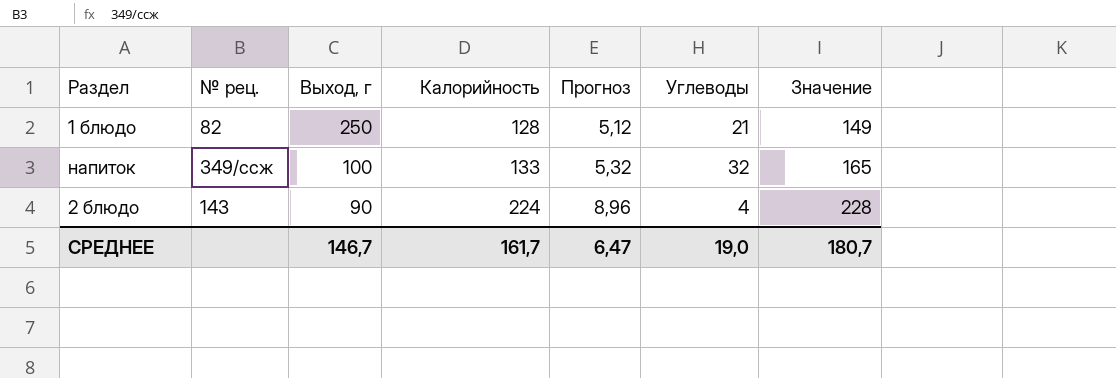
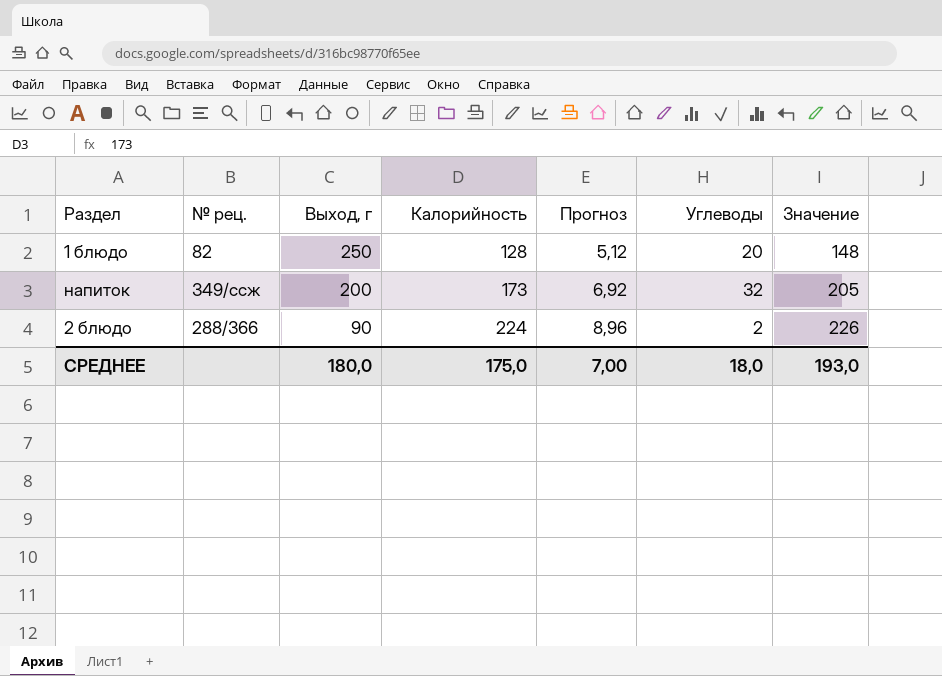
1 блюдо | Углеводы: 21 -> 20
1 блюдо | Значение: 149 -> 148
напиток | Выход, г: 100 -> 200
напиток | Калорийность: 133 -> 173
напиток | Прогноз: 5,32 -> 6,92
напиток | Значение: 165 -> 205
2 блюдо | № рец.: 143 -> 288/366
2 блюдо | Углеводы: 4 -> 2
2 блюдо | Значение: 228 -> 226
СРЕДНЕЕ | Выход, г: 146,7 -> 180,0
СРЕДНЕЕ | Калорийность: 161,7 -> 175,0
СРЕДНЕЕ | Прогноз: 6,47 -> 7,00
СРЕДНЕЕ | Углеводы: 19,0 -> 18,0
СРЕДНЕЕ | Значение: 180,7 -> 193,0

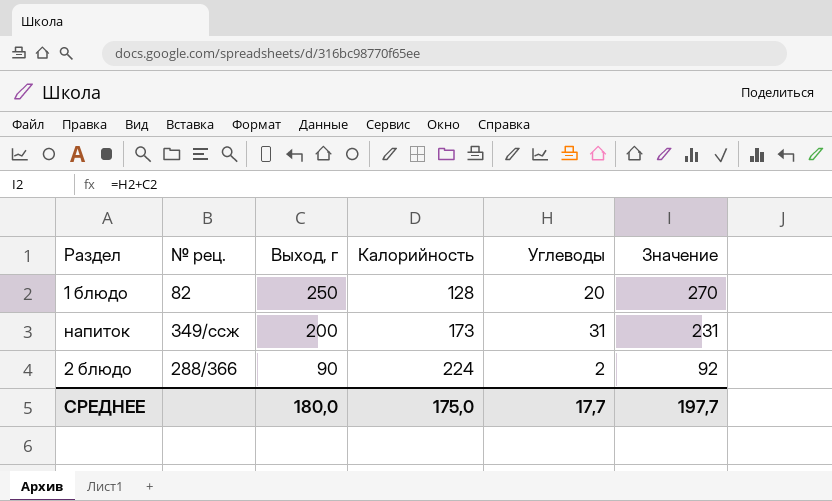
column Прогноз | formula: [Калорийность] * 0,04 -> none
column Значение | formula: [Калорийность] + [Углеводы] -> [Выход, г] + [Углеводы]
напиток | Углеводы: 32 -> 31
СРЕДНЕЕ | Углеводы: 18,0 -> 17,7
СРЕДНЕЕ | Значение: 193,0 -> 197,7

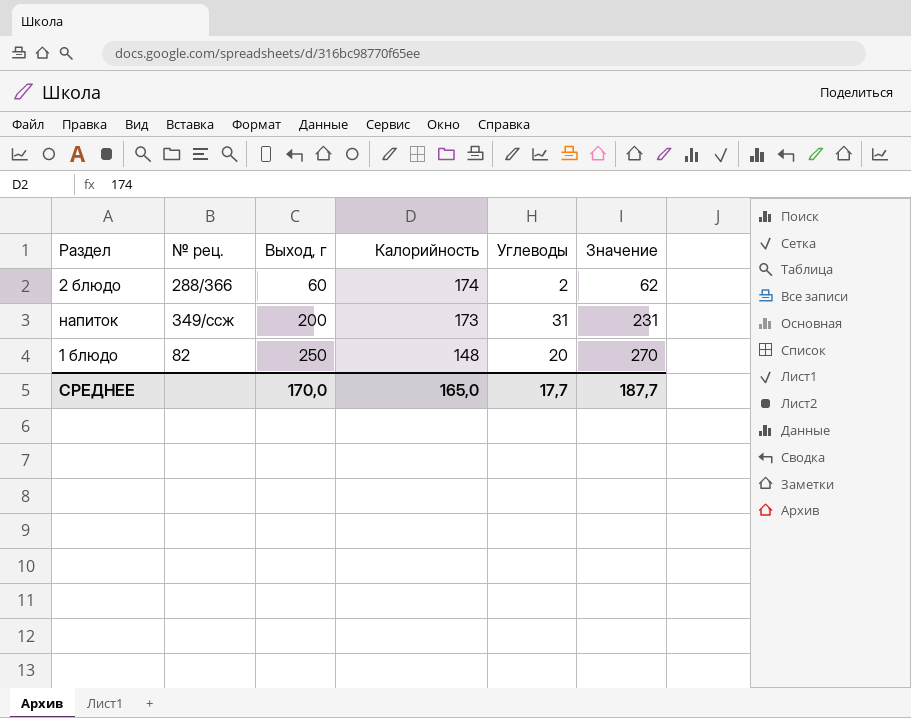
row order: Выход, г descending -> Выход, г ascending
2 блюдо | Выход, г: 90 -> 60
2 блюдо | Калорийность: 224 -> 174
2 блюдо | Значение: 92 -> 62
1 блюдо | Калорийность: 128 -> 148
СРЕДНЕЕ | Выход, г: 180,0 -> 170,0
СРЕДНЕЕ | Калорийность: 175,0 -> 165,0
СРЕДНЕЕ | Значение: 197,7 -> 187,7

